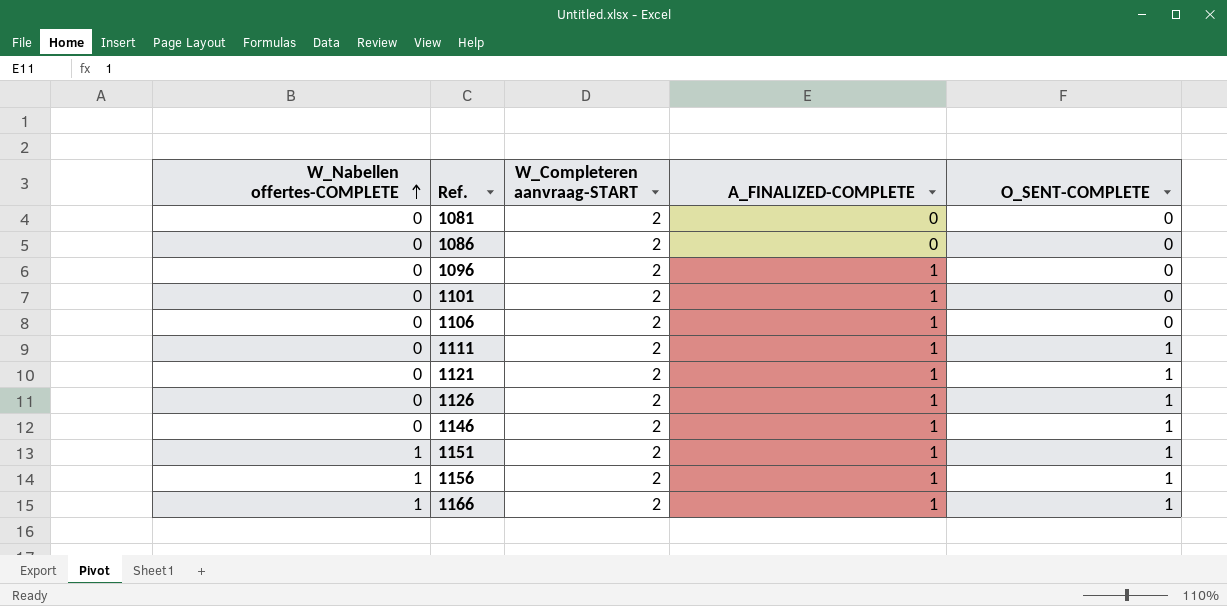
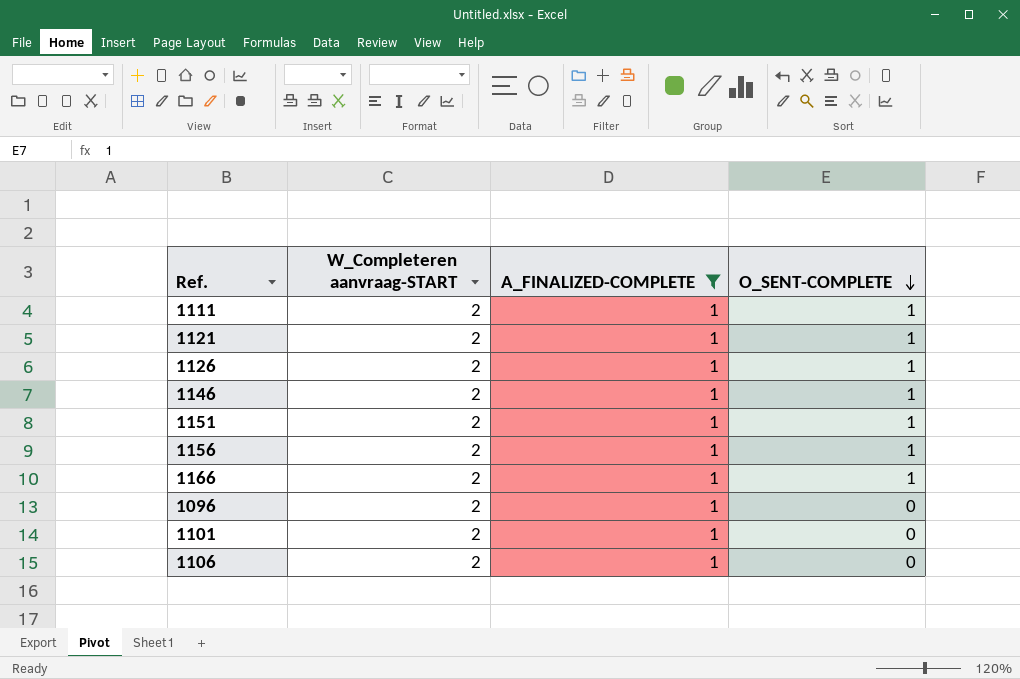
filter: none -> A_FINALIZED-COMPLETE = 1
row order: W_Nabellen offertes-COMPLETE ascending -> O_SENT-COMPLETE descending
column W_Nabellen offertes-COMPLETE | position: 1 -> none

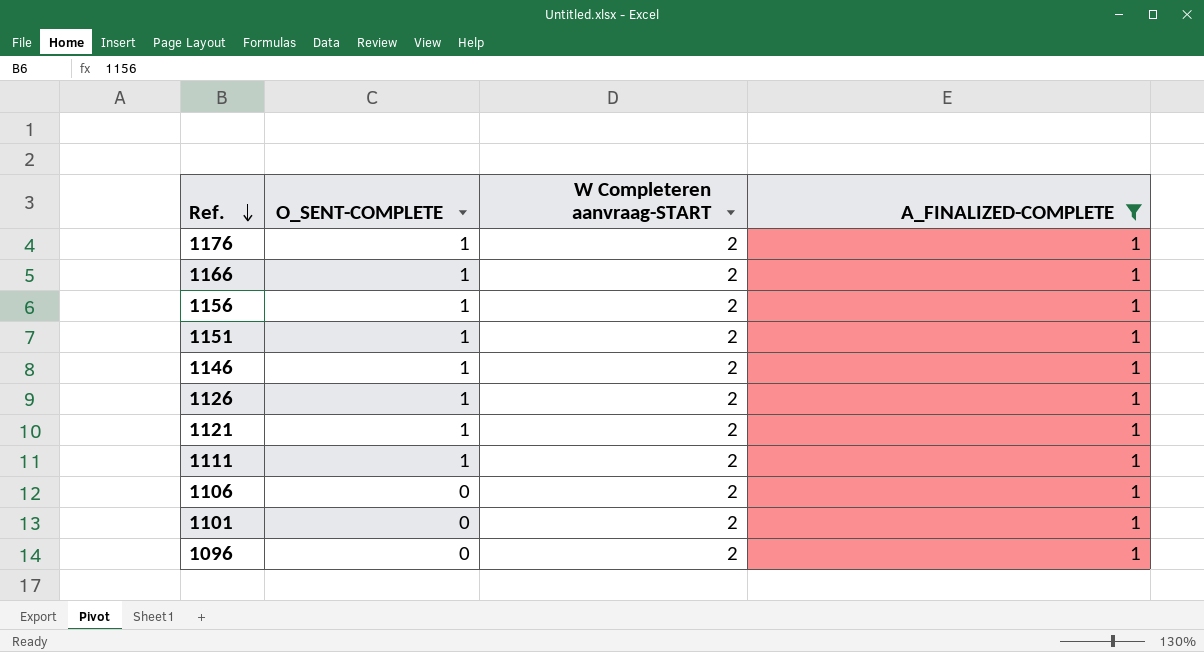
row order: O_SENT-COMPLETE descending -> Ref. descending
column O_SENT-COMPLETE | position: 4 -> 2
column name: W_Completeren aanvraag-START -> W Completeren aanvraag-START
row 1176: none -> 1 | 2 | 1

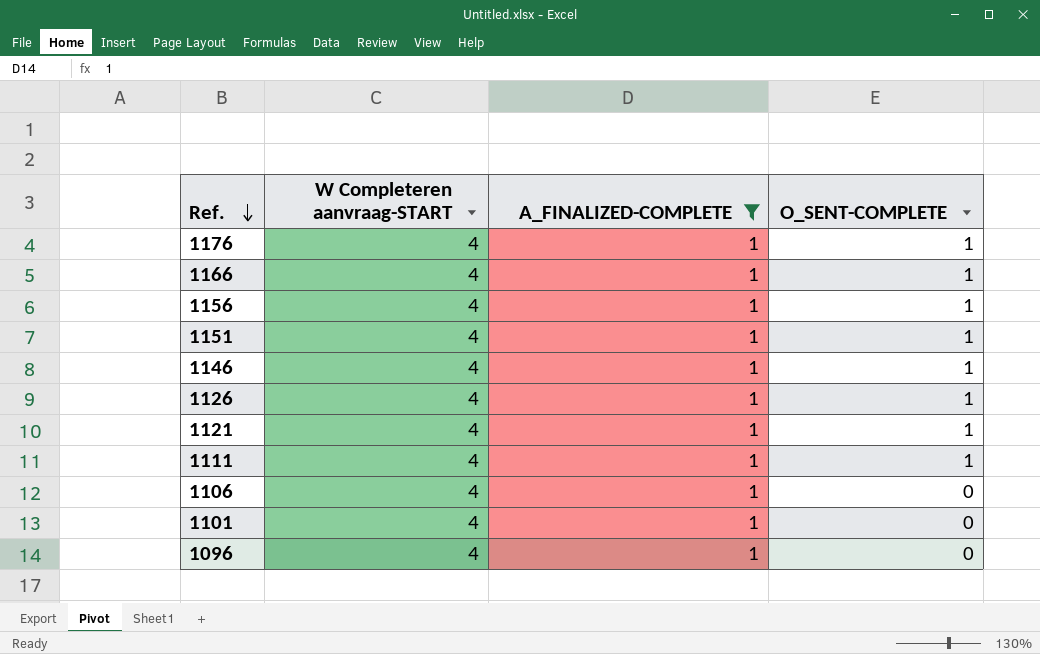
column O_SENT-COMPLETE | position: 2 -> 4
1176 | W Completeren aanvraag-START: 2 -> 4
1166 | W Completeren aanvraag-START: 2 -> 4
1156 | W Completeren aanvraag-START: 2 -> 4
1151 | W Completeren aanvraag-START: 2 -> 4
1146 | W Completeren aanvraag-START: 2 -> 4
1126 | W Completeren aanvraag-START: 2 -> 4
1121 | W Completeren aanvraag-START: 2 -> 4
1111 | W Completeren aanvraag-START: 2 -> 4
1106 | W Completeren aanvraag-START: 2 -> 4
1101 | W Completeren aanvraag-START: 2 -> 4
1096 | W Completeren aanvraag-START: 2 -> 4

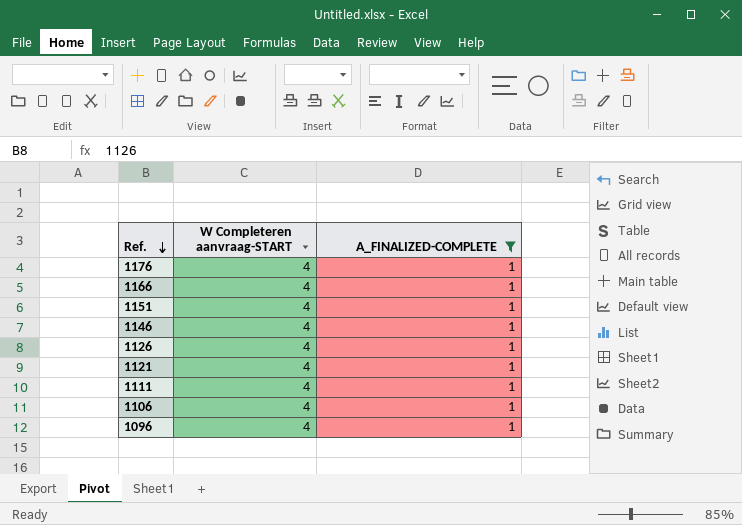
column O_SENT-COMPLETE | position: 4 -> none
row 1156: 4 | 1 | 1 -> none
row 1101: 4 | 1 | 0 -> none

